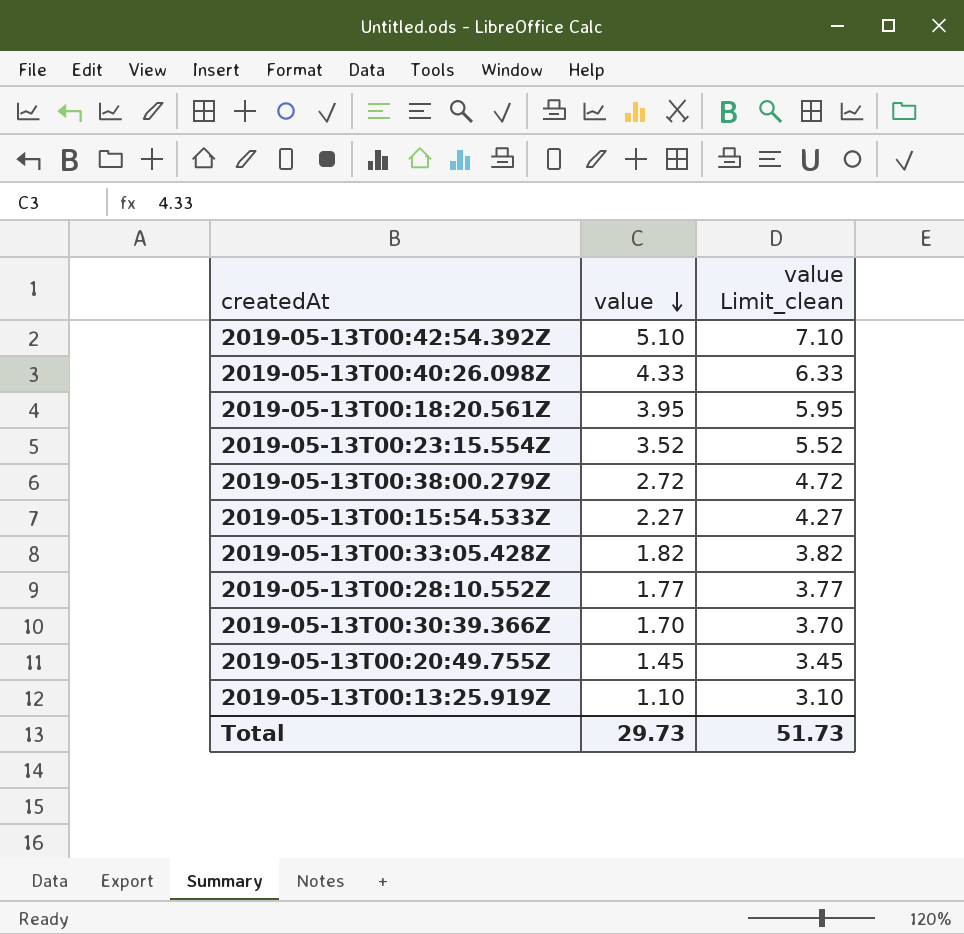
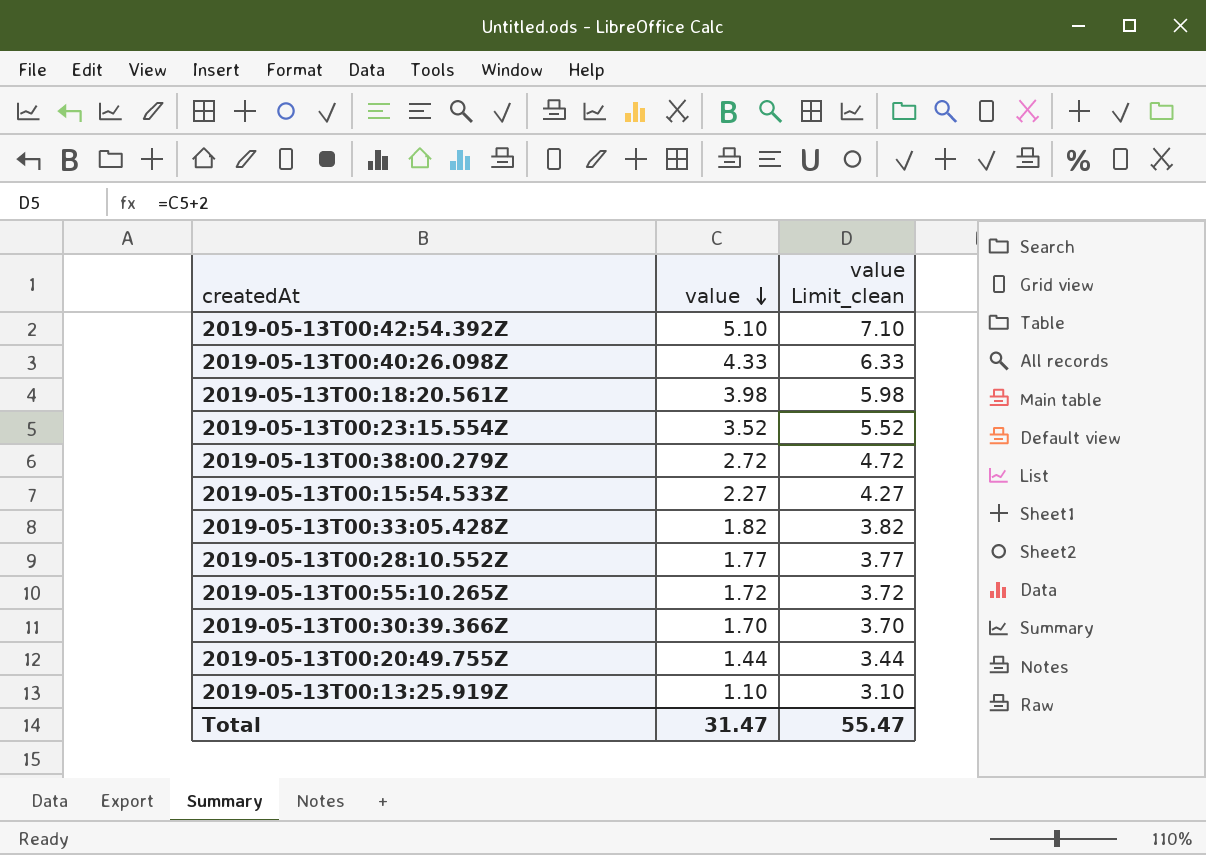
2019-05-13T00:18:20.561Z | value: 3.95 -> 3.98
2019-05-13T00:18:20.561Z | value Limit_clean: 5.95 -> 5.98
row 2019-05-13T00:55:10.265Z: none -> 1.72 | 3.72
2019-05-13T00:20:49.755Z | value: 1.45 -> 1.44
2019-05-13T00:20:49.755Z | value Limit_clean: 3.45 -> 3.44
Total | value: 29.73 -> 31.47
Total | value Limit_clean: 51.73 -> 55.47

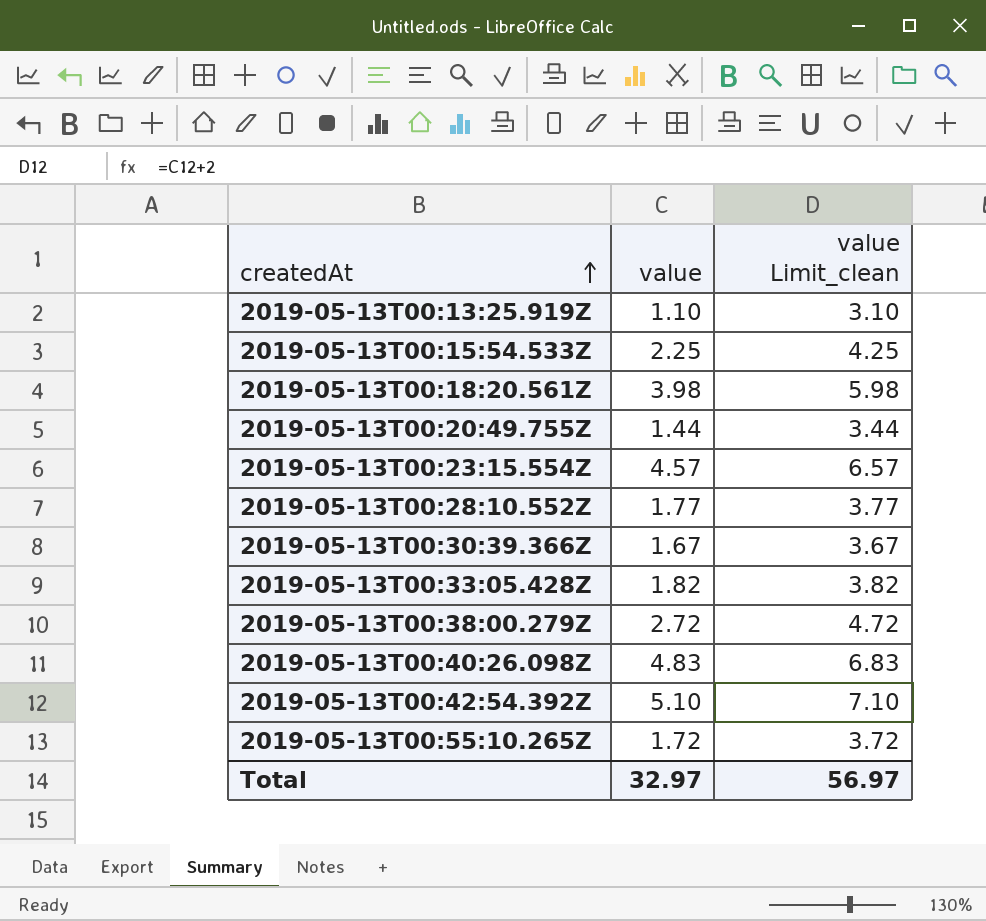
row order: value descending -> createdAt ascending
2019-05-13T00:15:54.533Z | value: 2.27 -> 2.25
2019-05-13T00:15:54.533Z | value Limit_clean: 4.27 -> 4.25
2019-05-13T00:23:15.554Z | value: 3.52 -> 4.57
2019-05-13T00:23:15.554Z | value Limit_clean: 5.52 -> 6.57
2019-05-13T00:30:39.366Z | value: 1.70 -> 1.67
2019-05-13T00:30:39.366Z | value Limit_clean: 3.70 -> 3.67
2019-05-13T00:40:26.098Z | value: 4.33 -> 4.83
2019-05-13T00:40:26.098Z | value Limit_clean: 6.33 -> 6.83
Total | value: 31.47 -> 32.97
Total | value Limit_clean: 55.47 -> 56.97

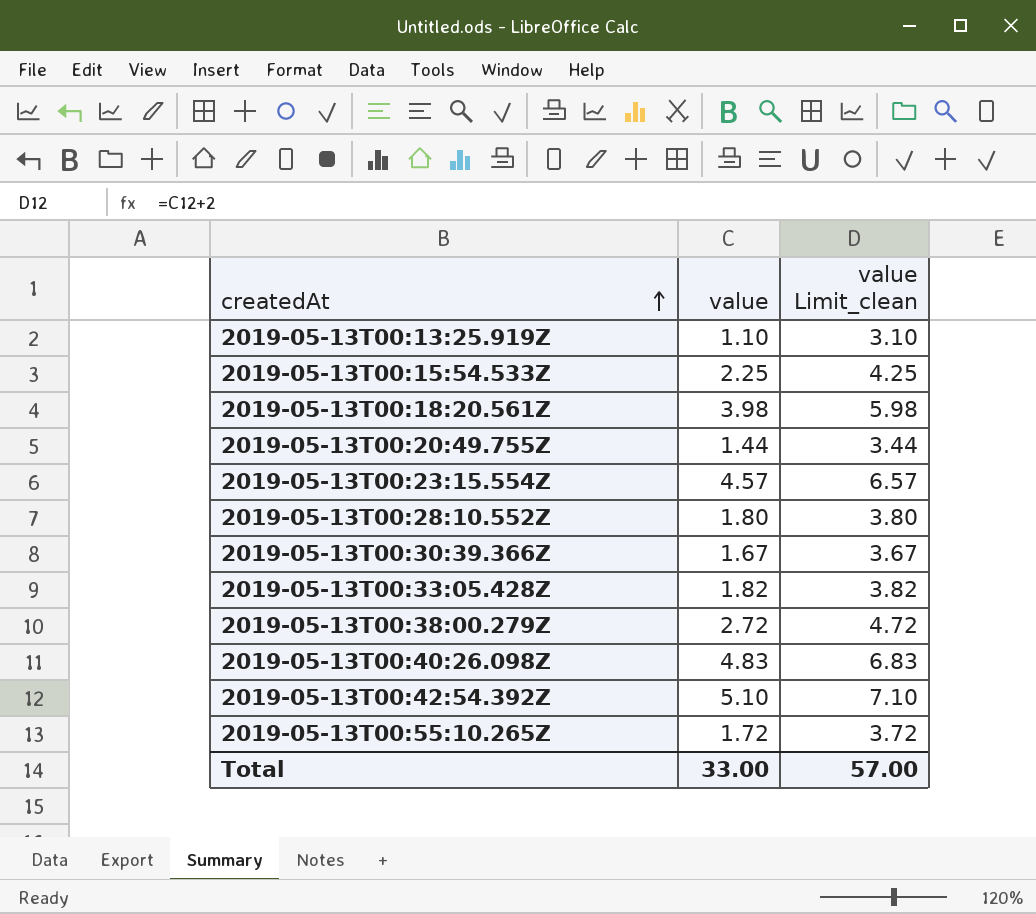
2019-05-13T00:28:10.552Z | value: 1.77 -> 1.80
2019-05-13T00:28:10.552Z | value Limit_clean: 3.77 -> 3.80
Total | value: 32.97 -> 33.00
Total | value Limit_clean: 56.97 -> 57.00

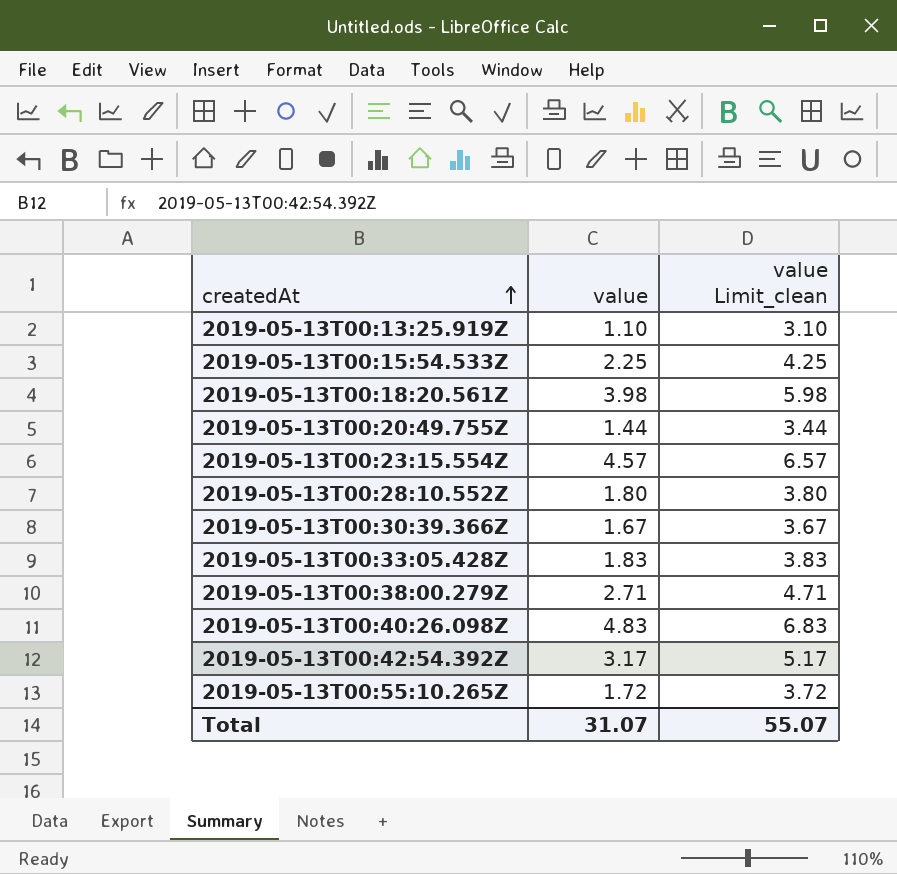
2019-05-13T00:33:05.428Z | value: 1.82 -> 1.83
2019-05-13T00:33:05.428Z | value Limit_clean: 3.82 -> 3.83
2019-05-13T00:38:00.279Z | value: 2.72 -> 2.71
2019-05-13T00:38:00.279Z | value Limit_clean: 4.72 -> 4.71
2019-05-13T00:42:54.392Z | value: 5.10 -> 3.17
2019-05-13T00:42:54.392Z | value Limit_clean: 7.10 -> 5.17
Total | value: 33.00 -> 31.07
Total | value Limit_clean: 57.00 -> 55.07

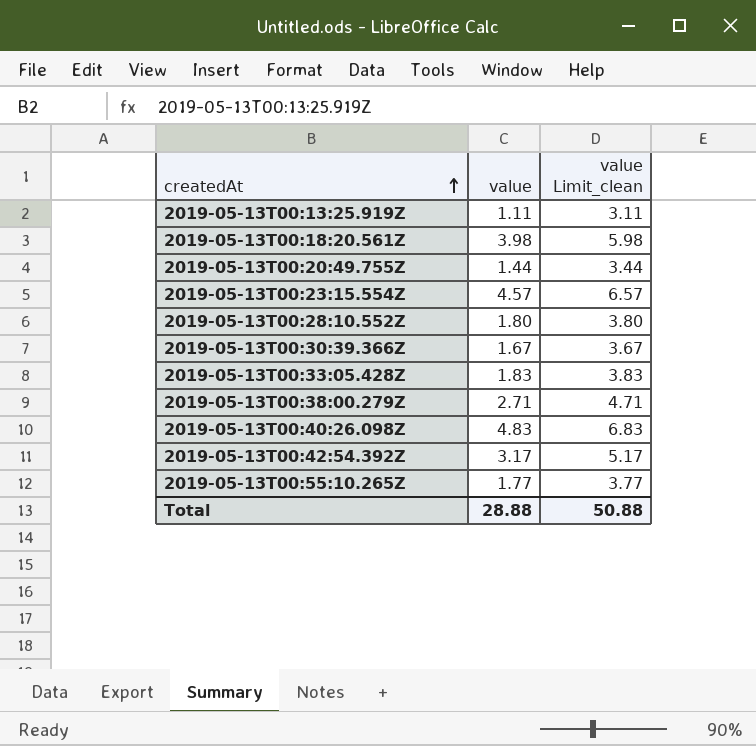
row 2019-05-13T00:15:54.533Z: 2.25 | 4.25 -> none
2019-05-13T00:13:25.919Z | value: 1.10 -> 1.11
2019-05-13T00:13:25.919Z | value Limit_clean: 3.10 -> 3.11
2019-05-13T00:55:10.265Z | value: 1.72 -> 1.77
2019-05-13T00:55:10.265Z | value Limit_clean: 3.72 -> 3.77
Total | value: 31.07 -> 28.88
Total | value Limit_clean: 55.07 -> 50.88

